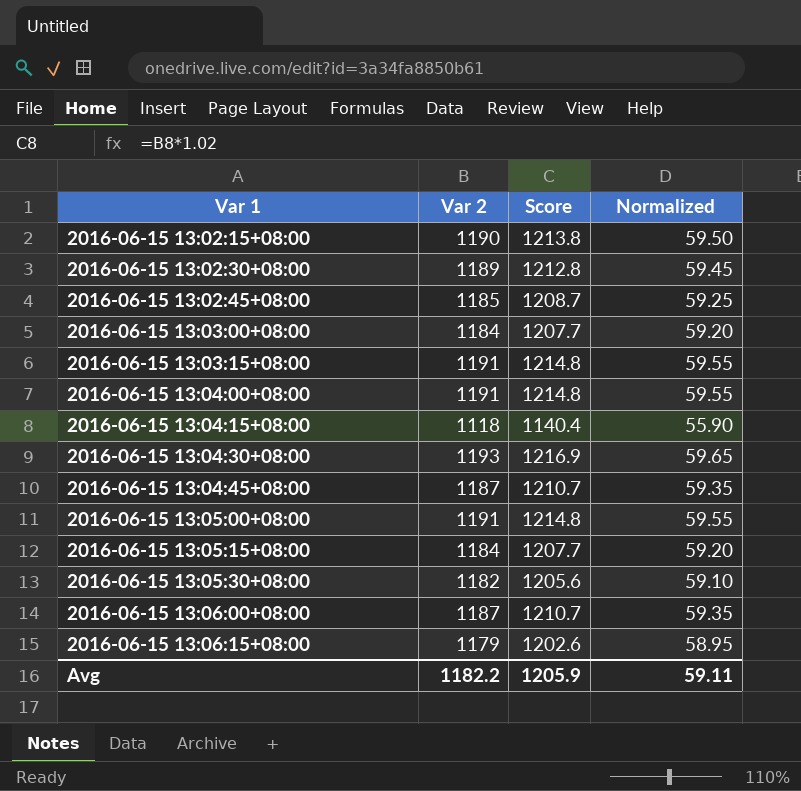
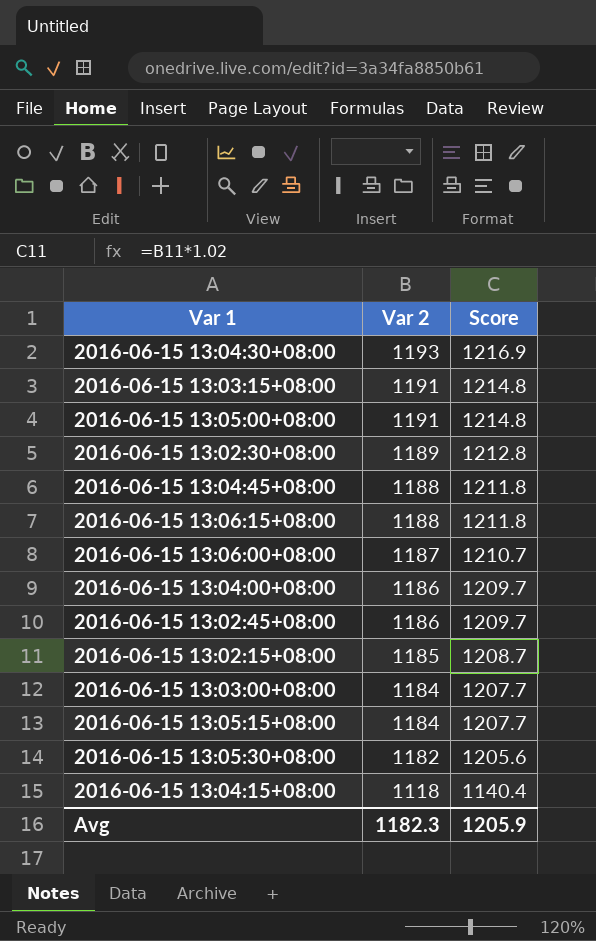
row order: Var 1 ascending -> Var 2 descending
column Normalized | formula: [Var 2] * 0.05 -> none
2016-06-15 13:04:45+08:00 | Var 2: 1187 -> 1188
2016-06-15 13:04:45+08:00 | Score: 1210.7 -> 1211.8
2016-06-15 13:06:15+08:00 | Var 2: 1179 -> 1188
2016-06-15 13:06:15+08:00 | Score: 1202.6 -> 1211.8
2016-06-15 13:04:00+08:00 | Var 2: 1191 -> 1186
2016-06-15 13:04:00+08:00 | Score: 1214.8 -> 1209.7
2016-06-15 13:02:45+08:00 | Var 2: 1185 -> 1186
2016-06-15 13:02:45+08:00 | Score: 1208.7 -> 1209.7
2016-06-15 13:02:15+08:00 | Var 2: 1190 -> 1185
2016-06-15 13:02:15+08:00 | Score: 1213.8 -> 1208.7
Avg | Var 2: 1182.2 -> 1182.3

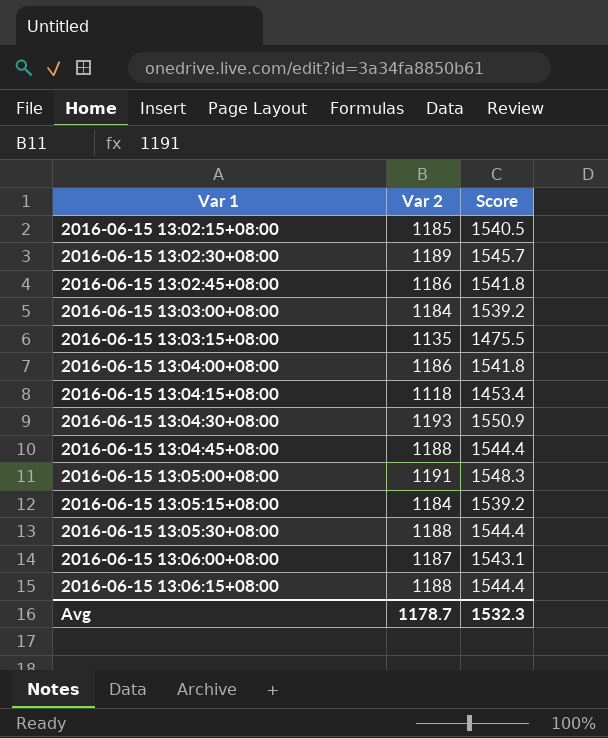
row order: Var 2 descending -> Var 1 ascending
column Score | formula: [Var 2] * 1.02 -> [Var 2] * 1.3
2016-06-15 13:03:15+08:00 | Var 2: 1191 -> 1135
2016-06-15 13:05:30+08:00 | Var 2: 1182 -> 1188
Avg | Var 2: 1182.3 -> 1178.7
Avg | Score: 1205.9 -> 1532.3

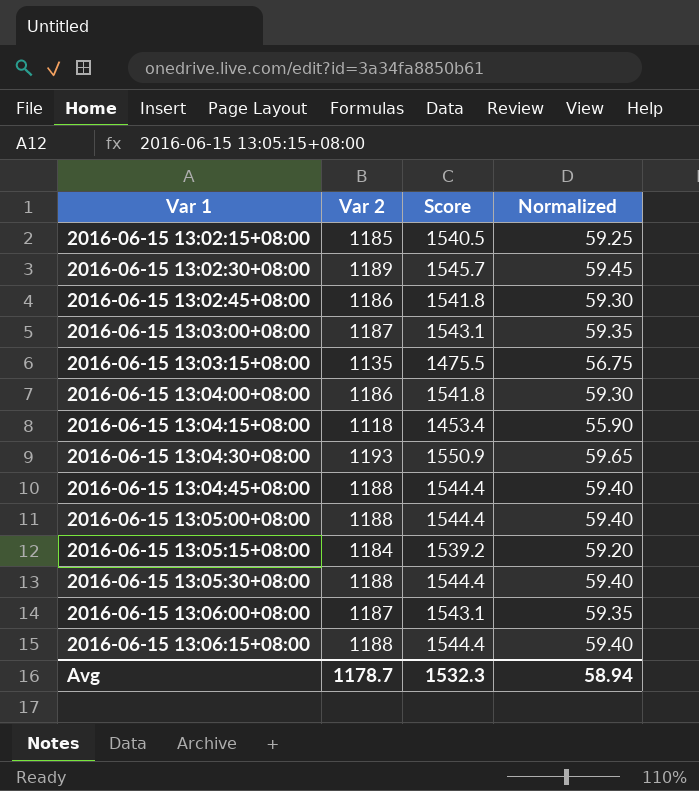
column Normalized | formula: none -> [Var 2] * 0.05
2016-06-15 13:03:00+08:00 | Var 2: 1184 -> 1187
2016-06-15 13:03:00+08:00 | Score: 1539.2 -> 1543.1
2016-06-15 13:05:00+08:00 | Var 2: 1191 -> 1188
2016-06-15 13:05:00+08:00 | Score: 1548.3 -> 1544.4

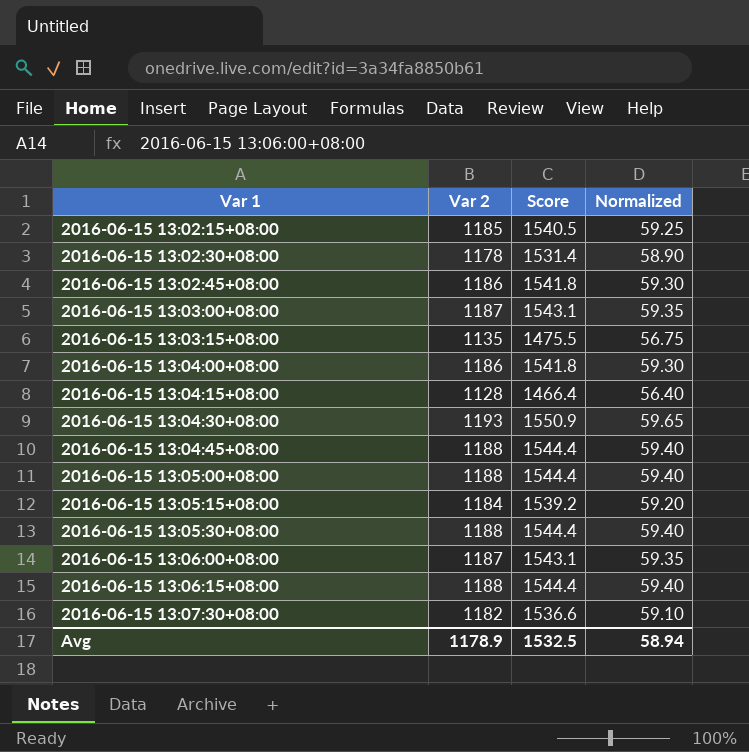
2016-06-15 13:02:30+08:00 | Var 2: 1189 -> 1178
2016-06-15 13:02:30+08:00 | Score: 1545.7 -> 1531.4
2016-06-15 13:02:30+08:00 | Normalized: 59.45 -> 58.90
2016-06-15 13:04:15+08:00 | Var 2: 1118 -> 1128
2016-06-15 13:04:15+08:00 | Score: 1453.4 -> 1466.4
2016-06-15 13:04:15+08:00 | Normalized: 55.90 -> 56.40
row 2016-06-15 13:07:30+08:00: none -> 1182 | 1536.6 | 59.10
Avg | Var 2: 1178.7 -> 1178.9
Avg | Score: 1532.3 -> 1532.5

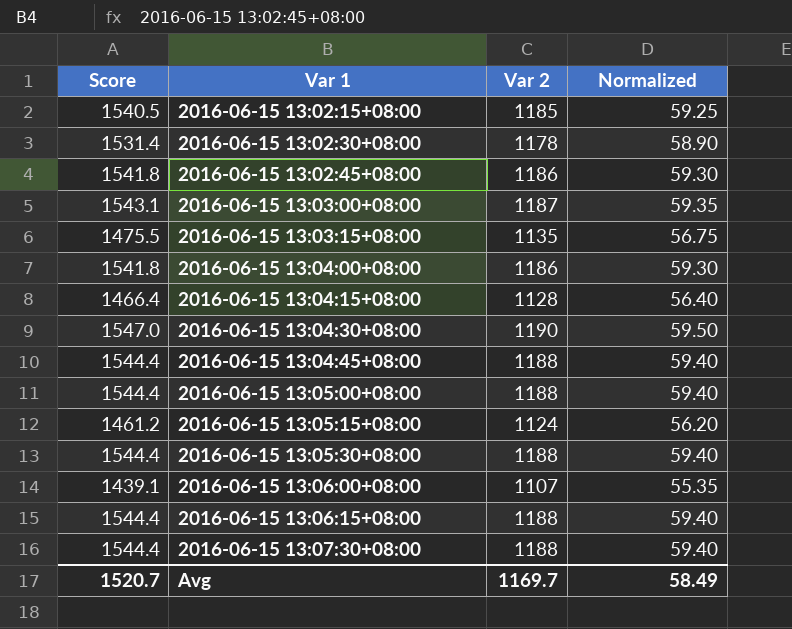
column Score | position: 3 -> 1
2016-06-15 13:04:30+08:00 | Score: 1550.9 -> 1547.0
2016-06-15 13:04:30+08:00 | Var 2: 1193 -> 1190
2016-06-15 13:04:30+08:00 | Normalized: 59.65 -> 59.50
2016-06-15 13:05:15+08:00 | Score: 1539.2 -> 1461.2
2016-06-15 13:05:15+08:00 | Var 2: 1184 -> 1124
2016-06-15 13:05:15+08:00 | Normalized: 59.20 -> 56.20
2016-06-15 13:06:00+08:00 | Score: 1543.1 -> 1439.1
2016-06-15 13:06:00+08:00 | Var 2: 1187 -> 1107
2016-06-15 13:06:00+08:00 | Normalized: 59.35 -> 55.35
2016-06-15 13:07:30+08:00 | Score: 1536.6 -> 1544.4
2016-06-15 13:07:30+08:00 | Var 2: 1182 -> 1188
2016-06-15 13:07:30+08:00 | Normalized: 59.10 -> 59.40
Avg | Score: 1532.5 -> 1520.7
Avg | Var 2: 1178.9 -> 1169.7
Avg | Normalized: 58.94 -> 58.49

